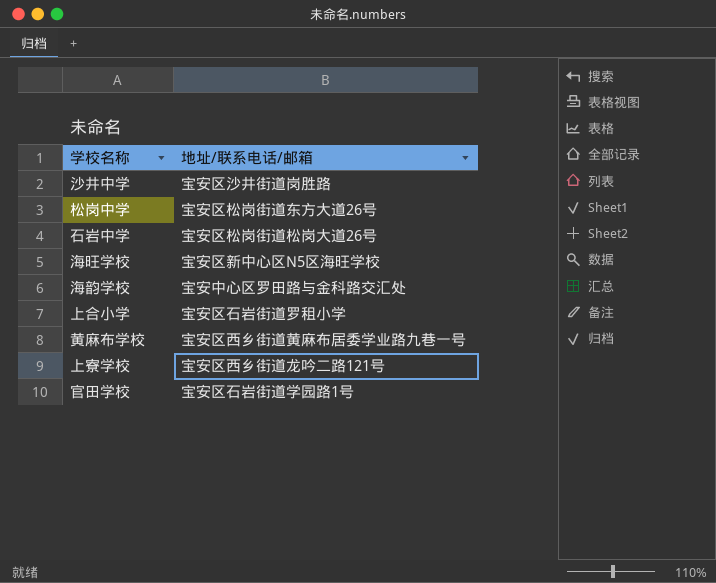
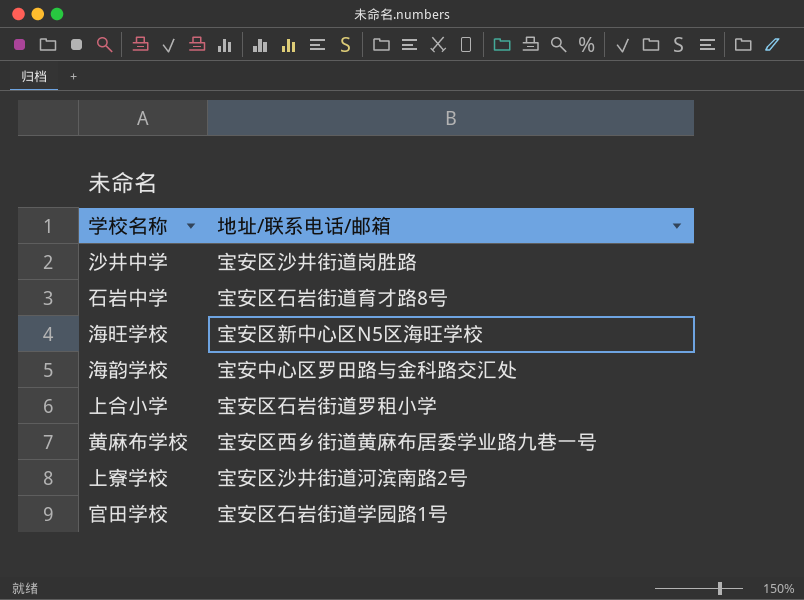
row 松岗中学: 宝安区松岗街道东方大道26号 -> none
石岩中学 | 地址/联系电话/邮箱: 宝安区松岗街道松岗大道26号 -> 宝安区石岩街道育才路8号
上寮学校 | 地址/联系电话/邮箱: 宝安区西乡街道龙吟二路121号 -> 宝安区沙井街道河滨南路2号

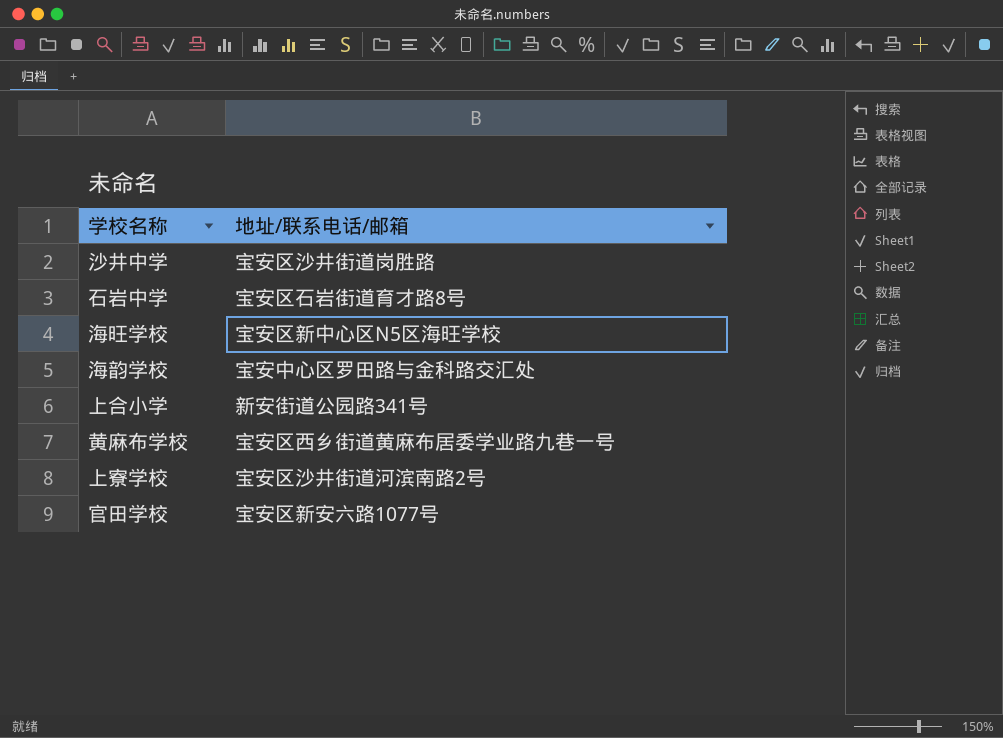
上合小学 | 地址/联系电话/邮箱: 宝安区石岩街道罗租小学 -> 新安街道公园路341号
官田学校 | 地址/联系电话/邮箱: 宝安区石岩街道学园路1号 -> 宝安区新安六路1077号

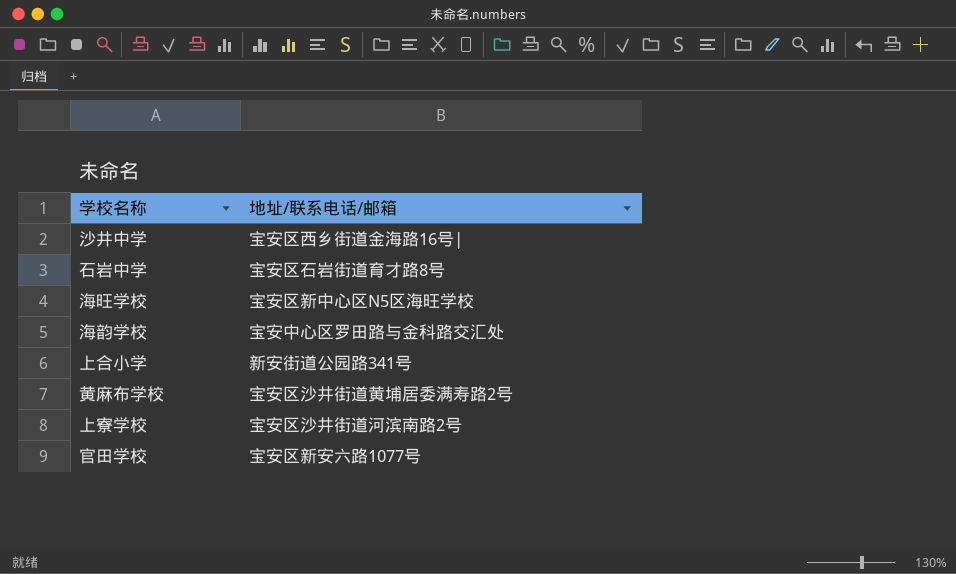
沙井中学 | 地址/联系电话/邮箱: 宝安区沙井街道岗胜路 -> 宝安区西乡街道金海路16号|
黄麻布学校 | 地址/联系电话/邮箱: 宝安区西乡街道黄麻布居委学业路九巷一号 -> 宝安区沙井街道黄埔居委满寿路2号

